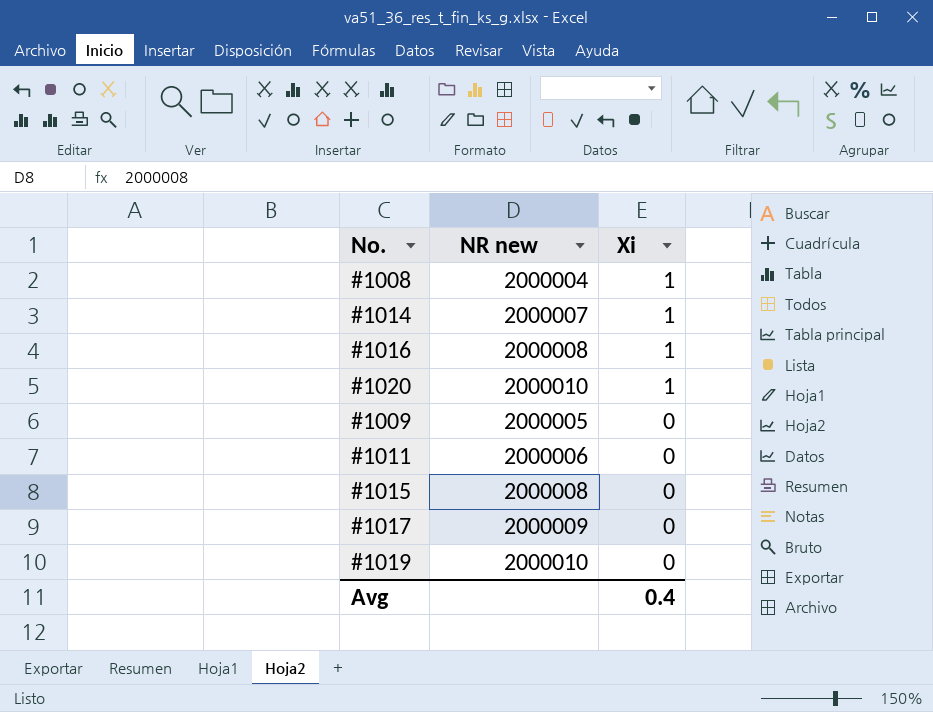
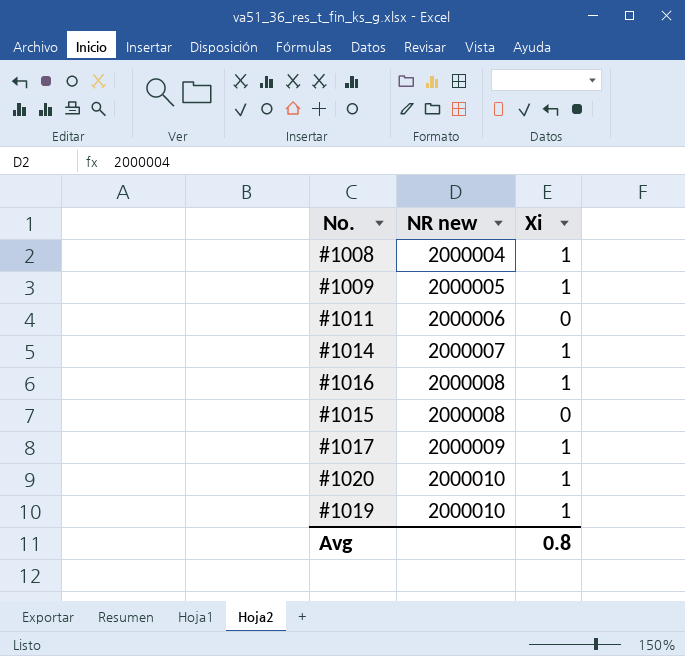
row order: Xi descending -> NR new ascending
#1009 | Xi: 0 -> 1
#1017 | Xi: 0 -> 1
#1019 | Xi: 0 -> 1
Avg | Xi: 0.4 -> 0.8

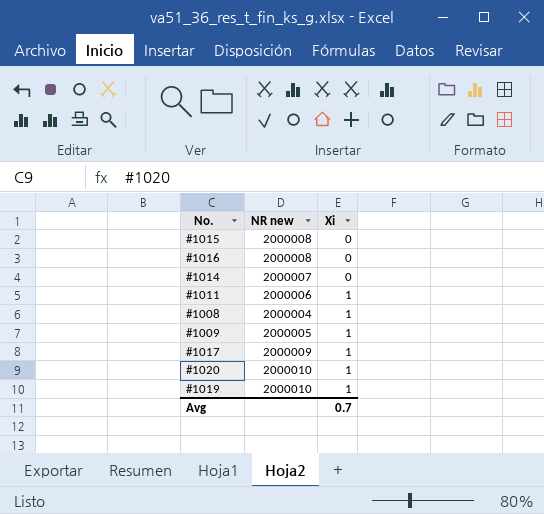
row order: NR new ascending -> Xi ascending
#1016 | Xi: 1 -> 0
#1014 | Xi: 1 -> 0
#1011 | Xi: 0 -> 1
Avg | Xi: 0.8 -> 0.7

